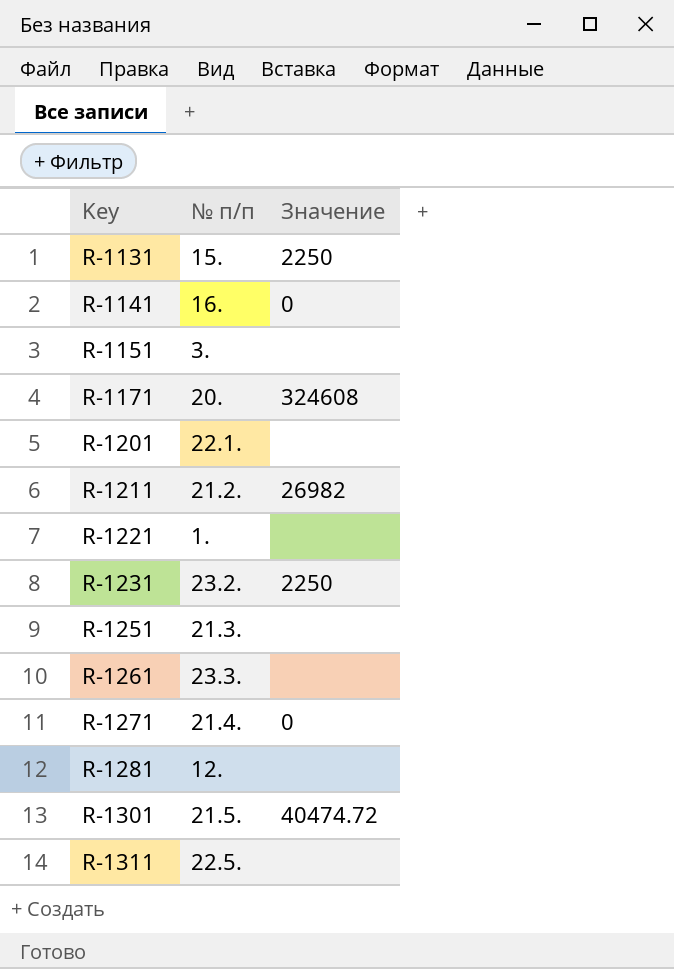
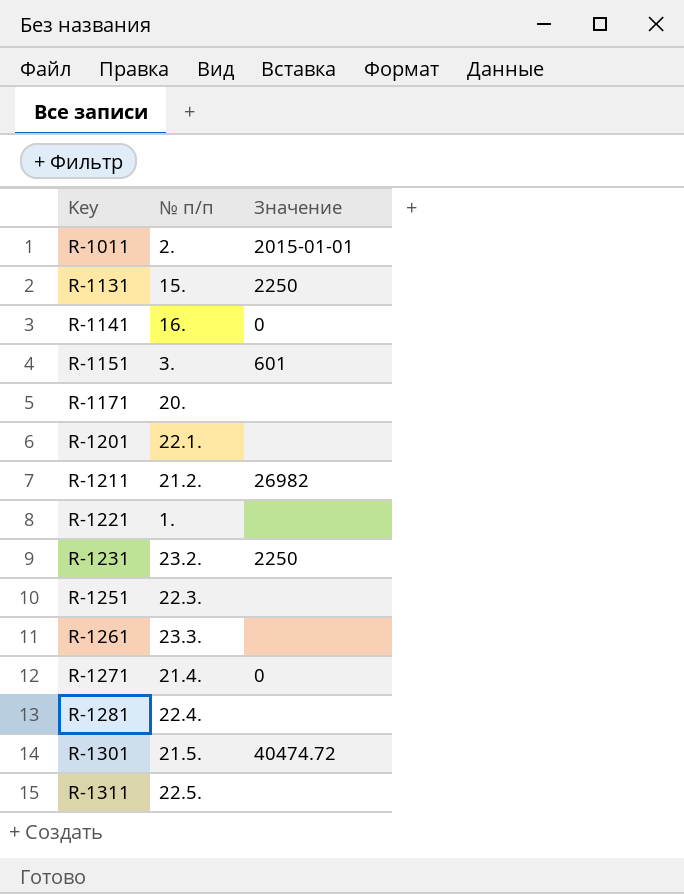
row R-1011: none -> 2. | 2015-01-01
R-1151 | Значение: none -> 601
R-1171 | Значение: 324608 -> none
R-1251 | № п/п: 21.3. -> 22.3.
R-1281 | № п/п: 12. -> 22.4.

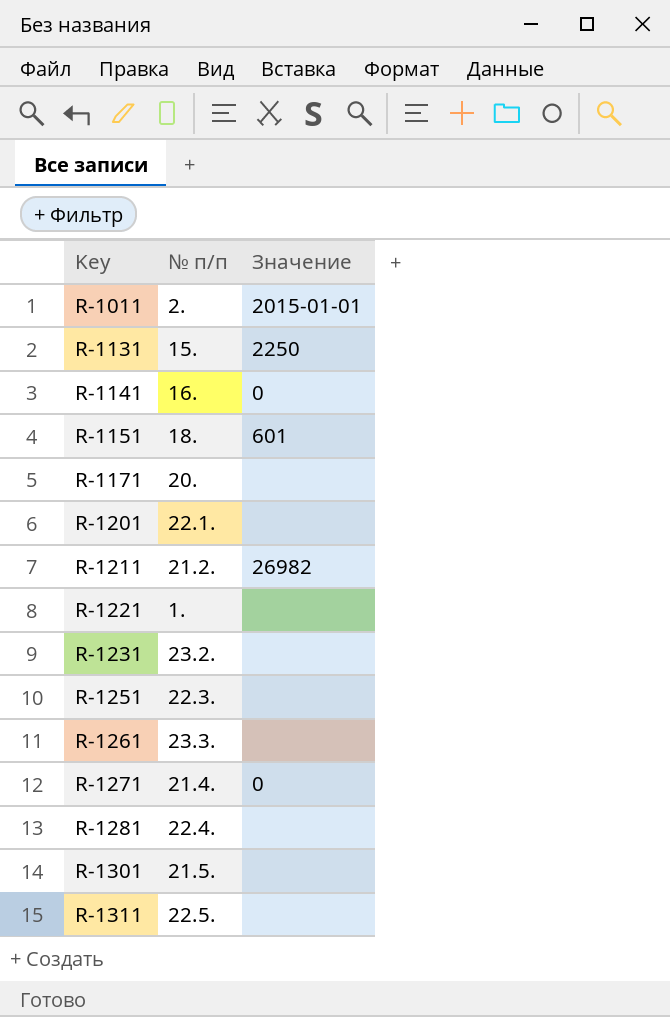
R-1151 | № п/п: 3. -> 18.
R-1231 | Значение: 2250 -> none
R-1301 | Значение: 40474.72 -> none

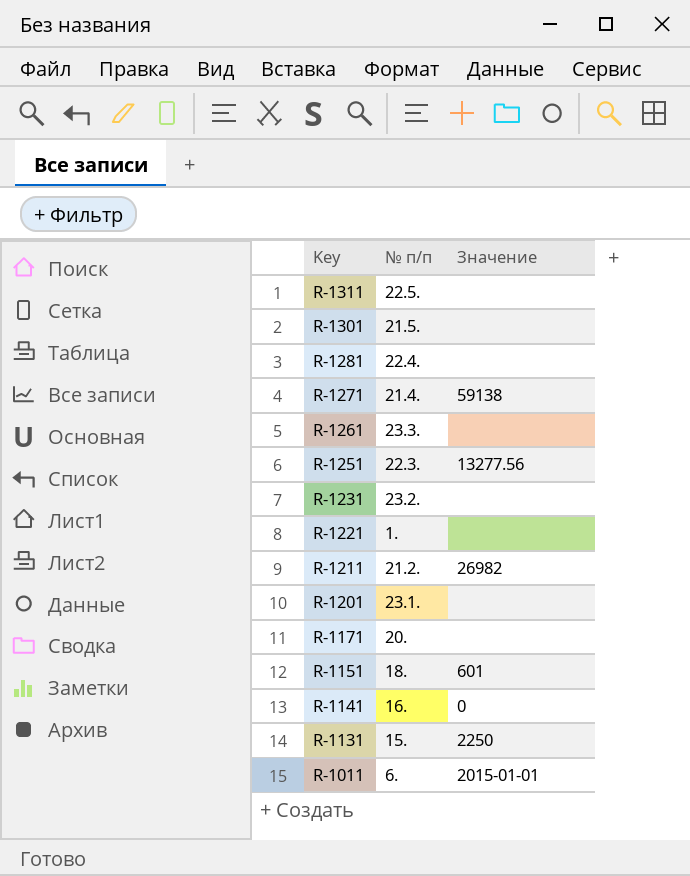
row order: Key ascending -> Key descending
R-1271 | Значение: 0 -> 59138
R-1251 | Значение: none -> 13277.56
R-1201 | № п/п: 22.1. -> 23.1.
R-1011 | № п/п: 2. -> 6.

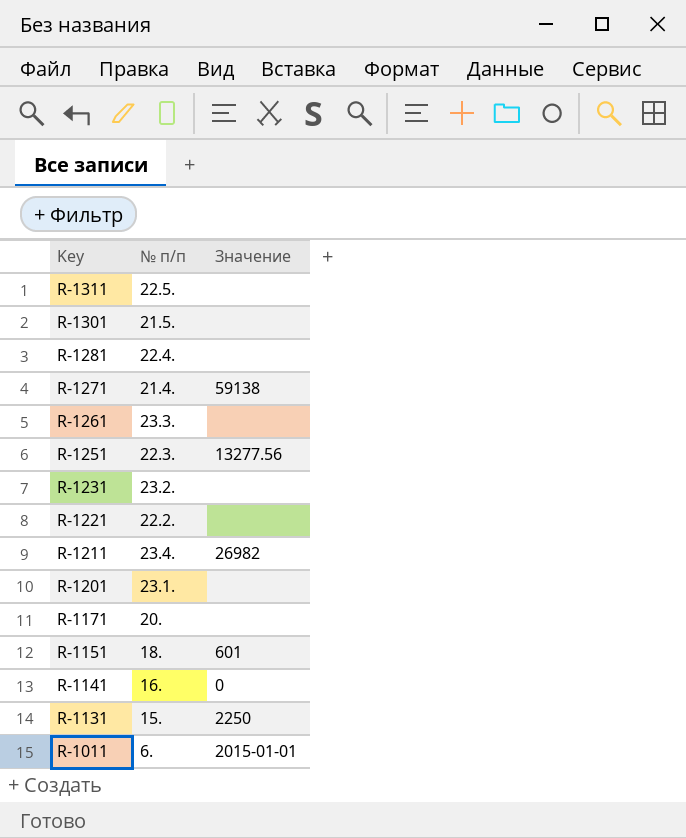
R-1221 | № п/п: 1. -> 22.2.
R-1211 | № п/п: 21.2. -> 23.4.

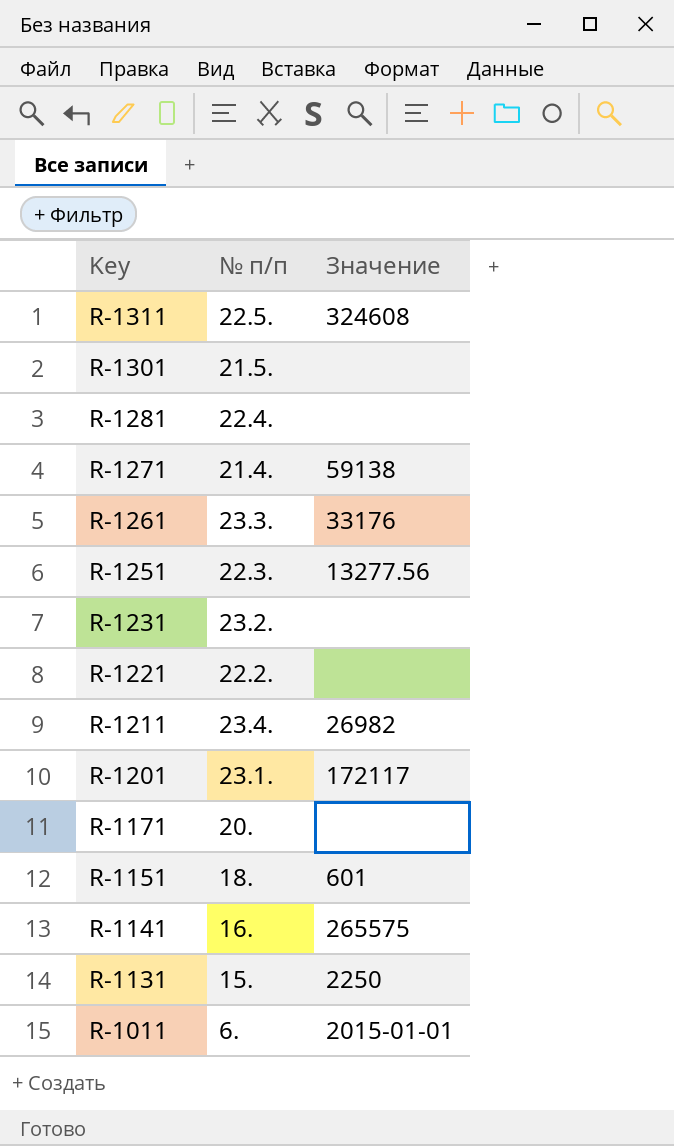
R-1311 | Значение: none -> 324608
R-1261 | Значение: none -> 33176
R-1201 | Значение: none -> 172117
R-1141 | Значение: 0 -> 265575

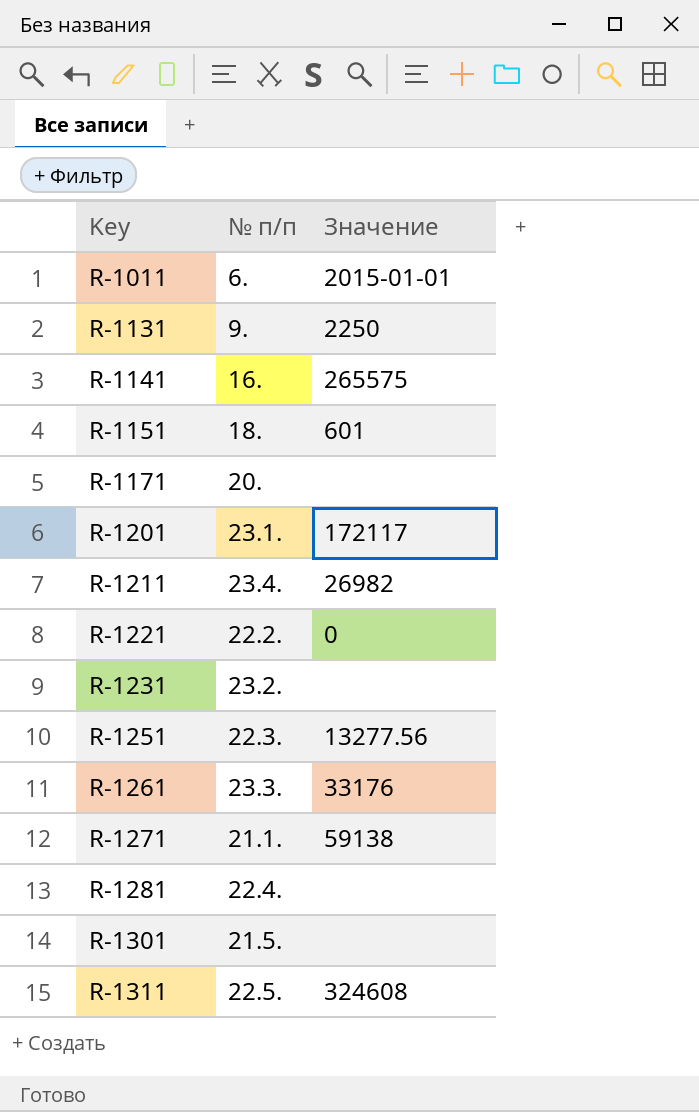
row order: Key descending -> Key ascending
R-1131 | № п/п: 15. -> 9.
R-1221 | Значение: none -> 0
R-1271 | № п/п: 21.4. -> 21.1.

